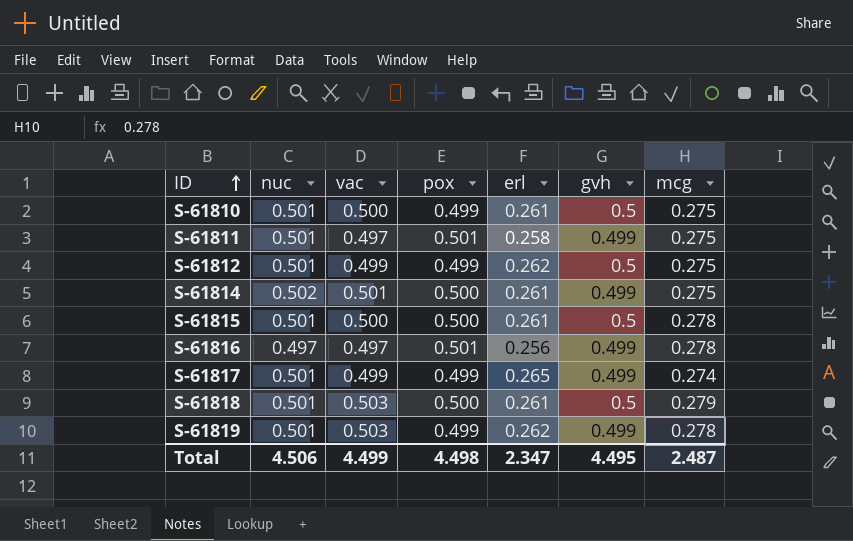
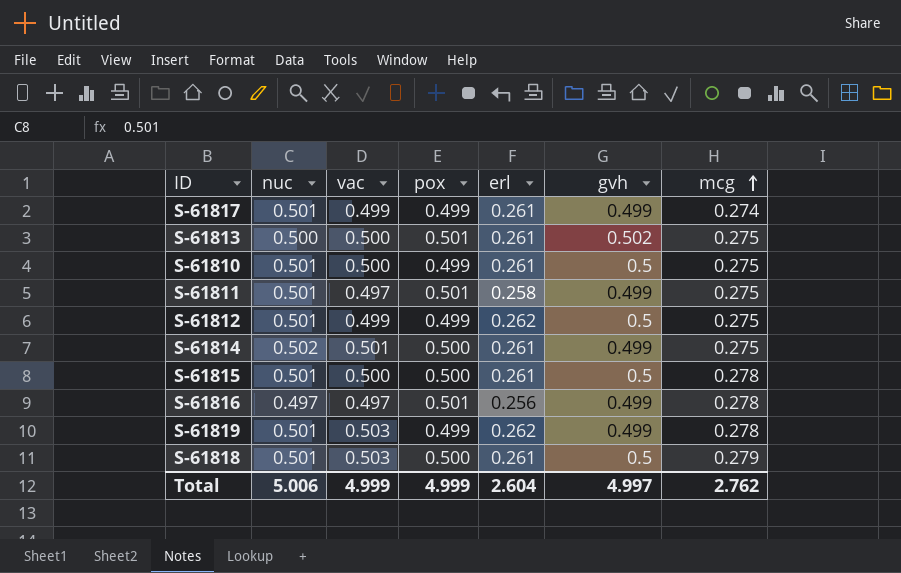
row order: ID ascending -> mcg ascending
S-61817 | erl: 0.265 -> 0.261
row S-61813: none -> 0.500 | 0.500 | 0.501 | 0.261 | 0.502 | 0.275
Total | nuc: 4.506 -> 5.006
Total | vac: 4.499 -> 4.999
Total | pox: 4.498 -> 4.999
Total | erl: 2.347 -> 2.604
Total | gvh: 4.495 -> 4.997
Total | mcg: 2.487 -> 2.762

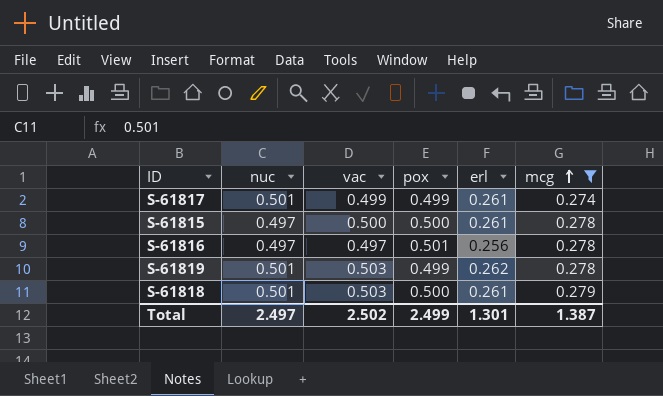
filter: none -> mcg != 0.275
column gvh | position: 6 -> none
S-61815 | nuc: 0.501 -> 0.497
Total | nuc: 5.006 -> 2.497
Total | vac: 4.999 -> 2.502
Total | pox: 4.999 -> 2.499
Total | erl: 2.604 -> 1.301
Total | mcg: 2.762 -> 1.387

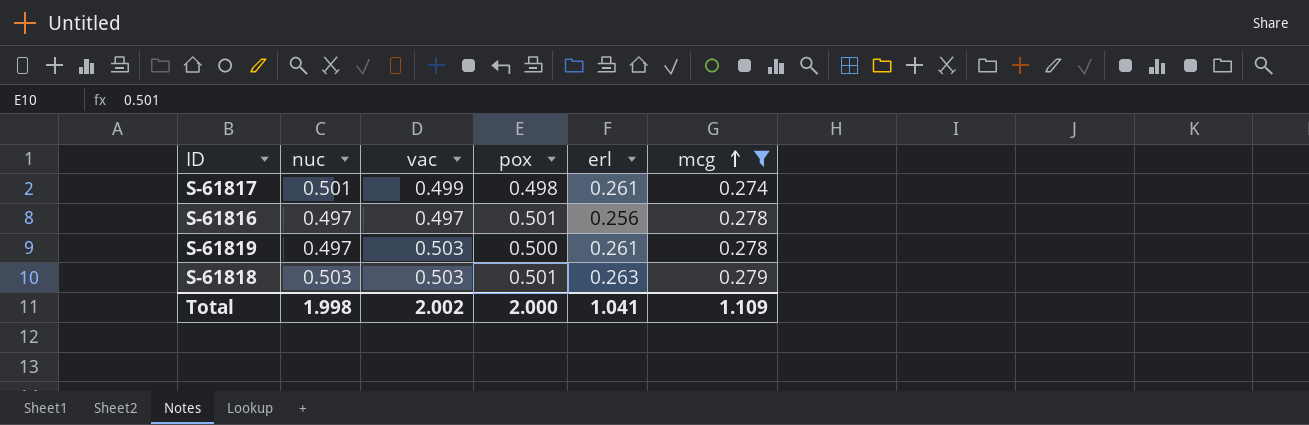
row S-61815: 0.497 | 0.500 | 0.500 | 0.261 | 0.278 -> none
S-61817 | pox: 0.499 -> 0.498
S-61819 | nuc: 0.501 -> 0.497
S-61819 | pox: 0.499 -> 0.500
S-61819 | erl: 0.262 -> 0.261
S-61818 | nuc: 0.501 -> 0.503
S-61818 | pox: 0.500 -> 0.501
S-61818 | erl: 0.261 -> 0.263
Total | nuc: 2.497 -> 1.998
Total | vac: 2.502 -> 2.002
Total | pox: 2.499 -> 2.000
Total | erl: 1.301 -> 1.041
Total | mcg: 1.387 -> 1.109

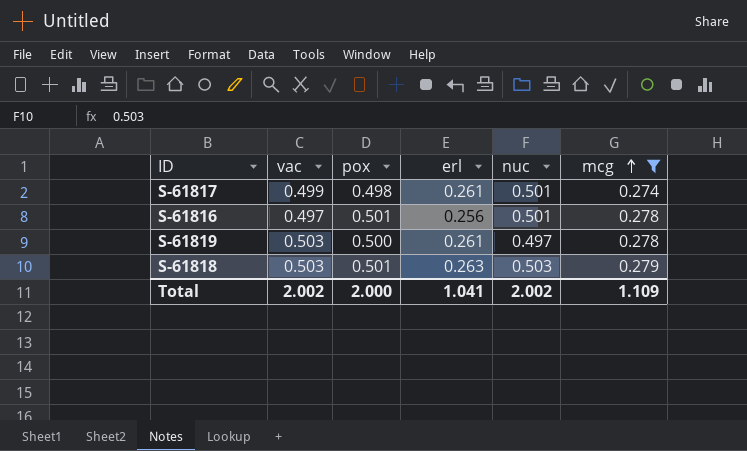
column nuc | position: 2 -> 5
S-61816 | nuc: 0.497 -> 0.501
Total | nuc: 1.998 -> 2.002

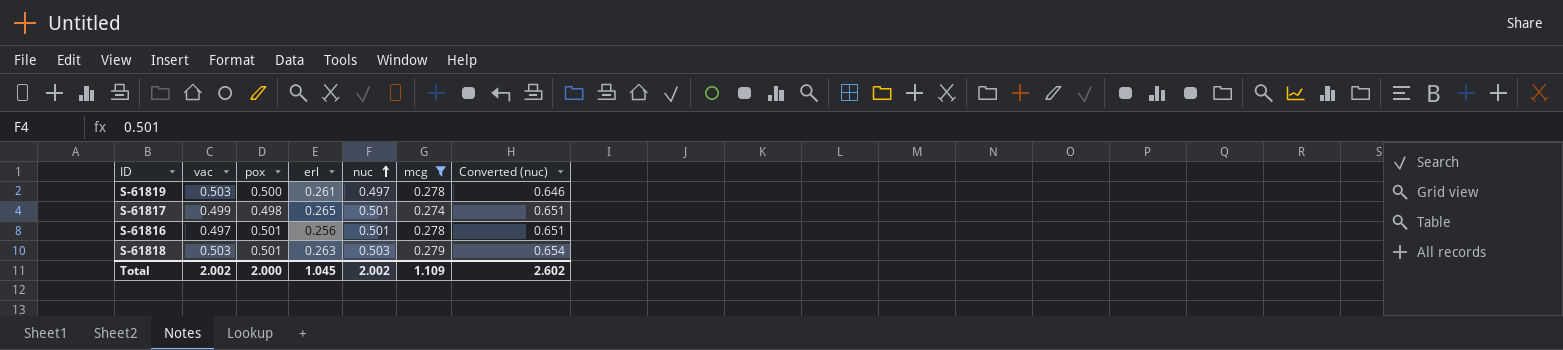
row order: mcg ascending -> nuc ascending
column Converted (nuc) | formula: none -> [nuc] * 1.3
S-61817 | erl: 0.261 -> 0.265
Total | erl: 1.041 -> 1.045

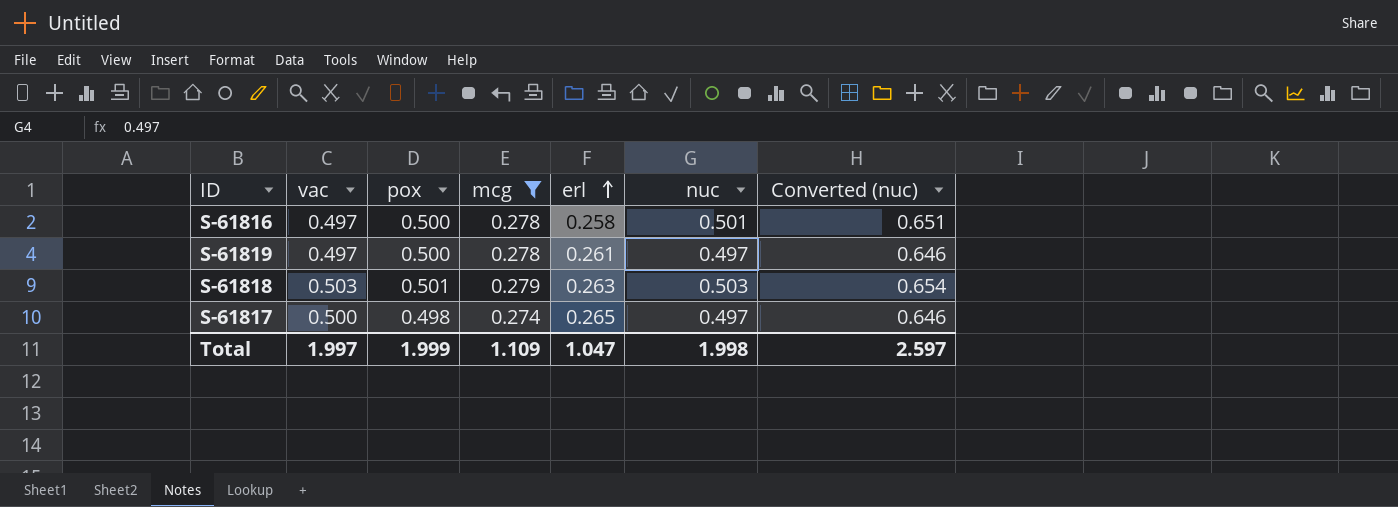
row order: nuc ascending -> erl ascending
column mcg | position: 6 -> 4
S-61816 | pox: 0.501 -> 0.500
S-61816 | erl: 0.256 -> 0.258
S-61819 | vac: 0.503 -> 0.497
S-61817 | vac: 0.499 -> 0.500
S-61817 | nuc: 0.501 -> 0.497
S-61817 | Converted (nuc): 0.651 -> 0.646
Total | vac: 2.002 -> 1.997
Total | pox: 2.000 -> 1.999
Total | erl: 1.045 -> 1.047
Total | nuc: 2.002 -> 1.998
Total | Converted (nuc): 2.602 -> 2.597

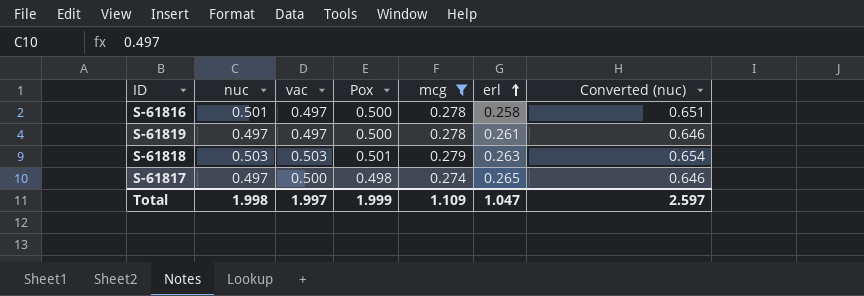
column nuc | position: 6 -> 2
column name: pox -> Pox

